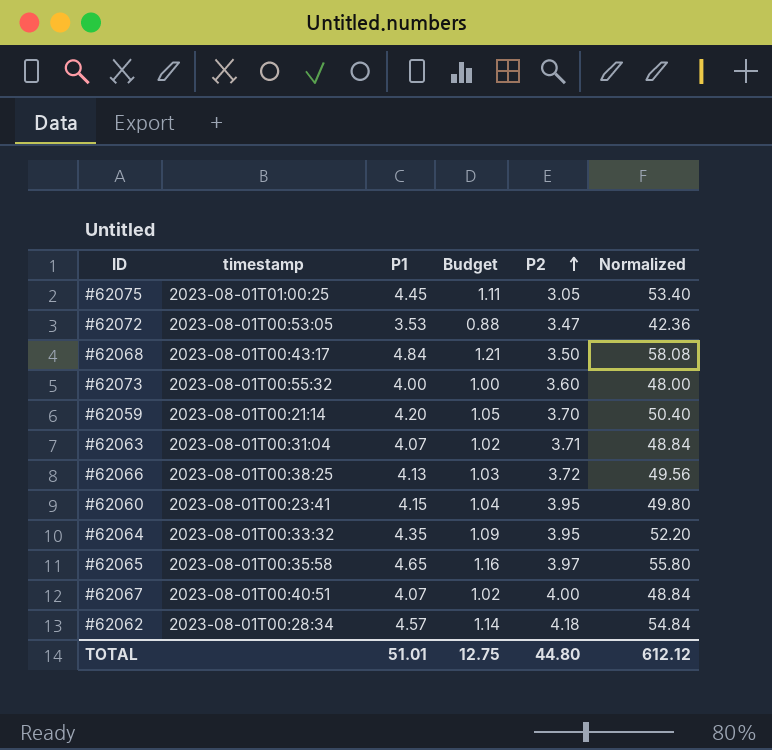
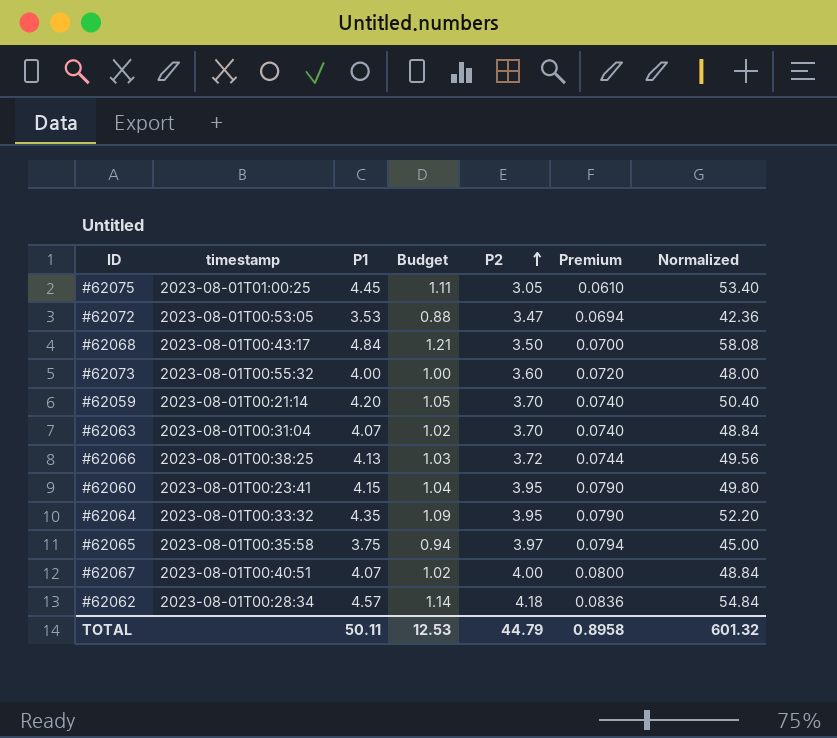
column Premium | formula: none -> [P2] * 0.02
#62063 | P2: 3.71 -> 3.70
#62065 | P1: 4.65 -> 3.75
#62065 | Budget: 1.16 -> 0.94
#62065 | Normalized: 55.80 -> 45.00
TOTAL | P1: 51.01 -> 50.11
TOTAL | Budget: 12.75 -> 12.53
TOTAL | P2: 44.80 -> 44.79
TOTAL | Normalized: 612.12 -> 601.32

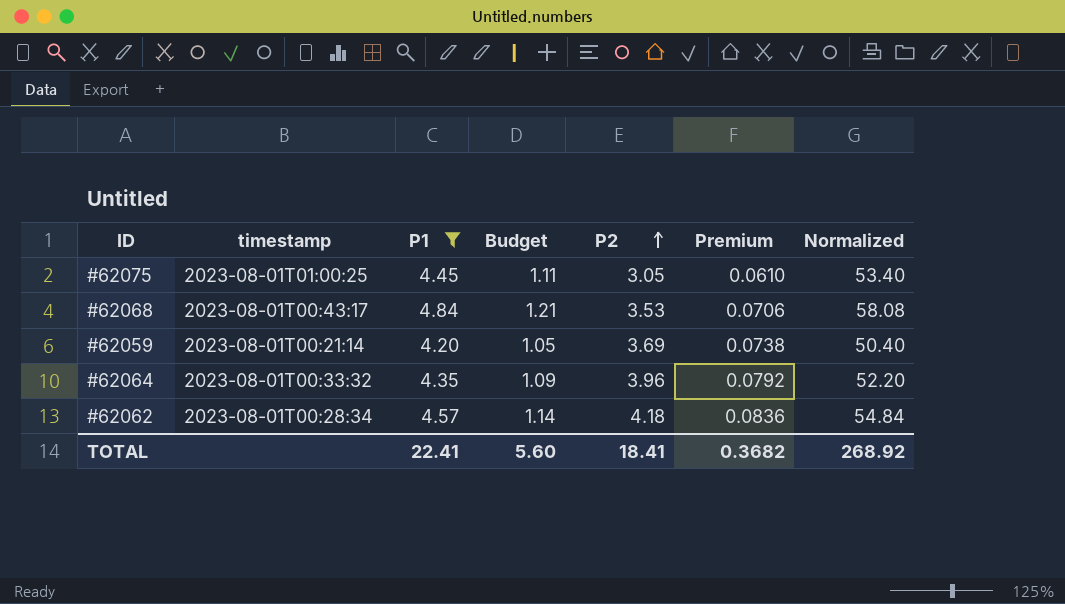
filter: none -> P1 >= 4.20
#62068 | P2: 3.50 -> 3.53
#62068 | Premium: 0.0700 -> 0.0706
#62059 | P2: 3.70 -> 3.69
#62059 | Premium: 0.0740 -> 0.0738
#62064 | P2: 3.95 -> 3.96
#62064 | Premium: 0.0790 -> 0.0792
TOTAL | P1: 50.11 -> 22.41
TOTAL | Budget: 12.53 -> 5.60
TOTAL | P2: 44.79 -> 18.41
TOTAL | Premium: 0.8958 -> 0.3682
TOTAL | Normalized: 601.32 -> 268.92

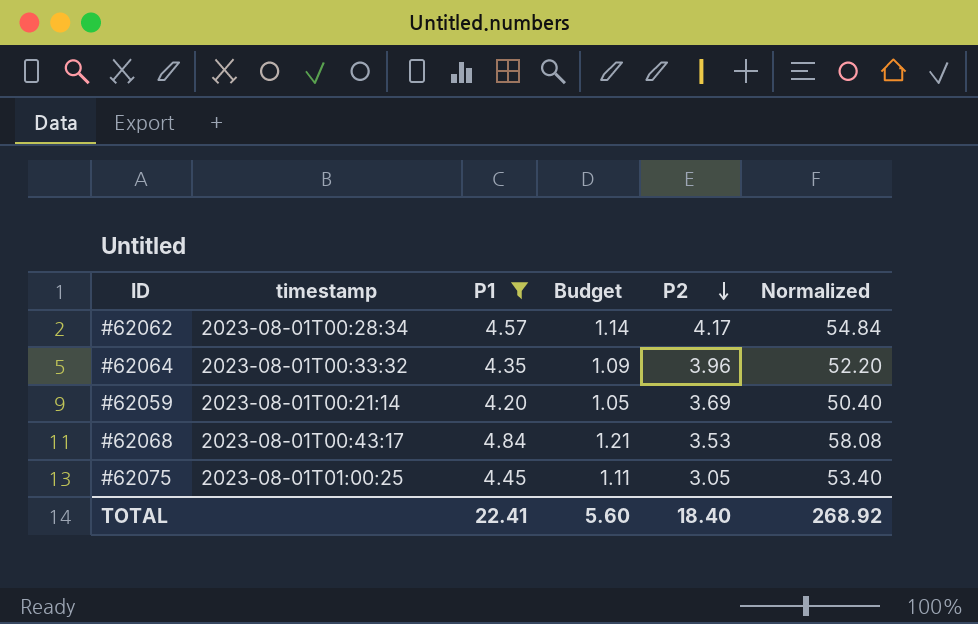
row order: P2 ascending -> P2 descending
column Premium | formula: [P2] * 0.02 -> none
#62062 | P2: 4.18 -> 4.17
TOTAL | P2: 18.41 -> 18.40

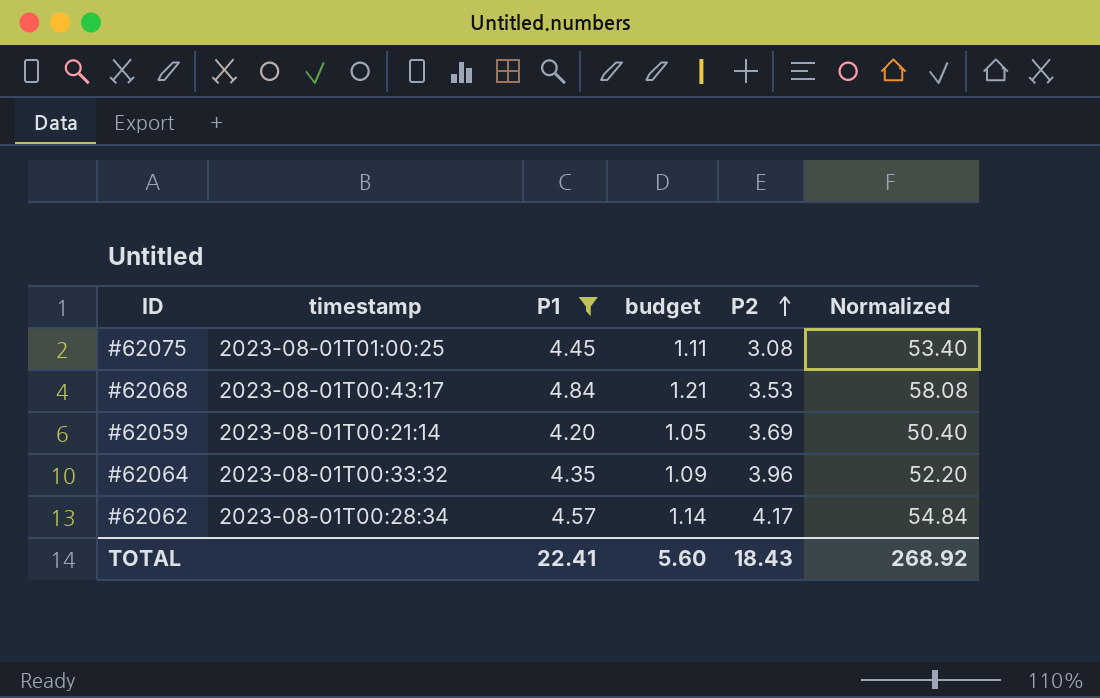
row order: P2 descending -> P2 ascending
column name: Budget -> budget
#62075 | P2: 3.05 -> 3.08
TOTAL | P2: 18.40 -> 18.43

